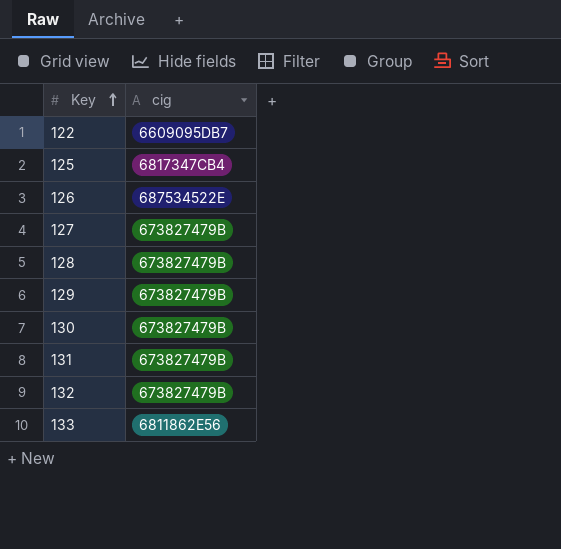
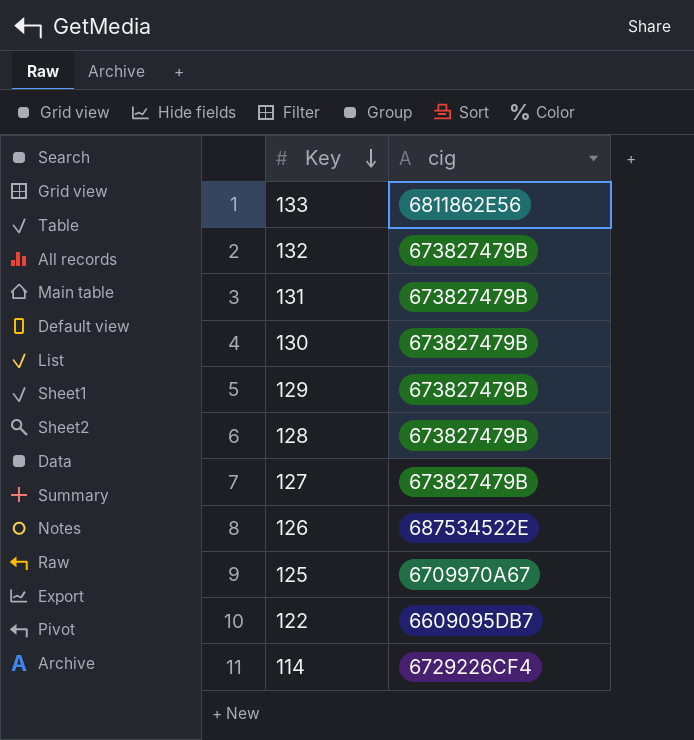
row order: Key ascending -> Key descending
125 | cig: 6817347CB4 -> 6709970A67
row 114: none -> 6729226CF4

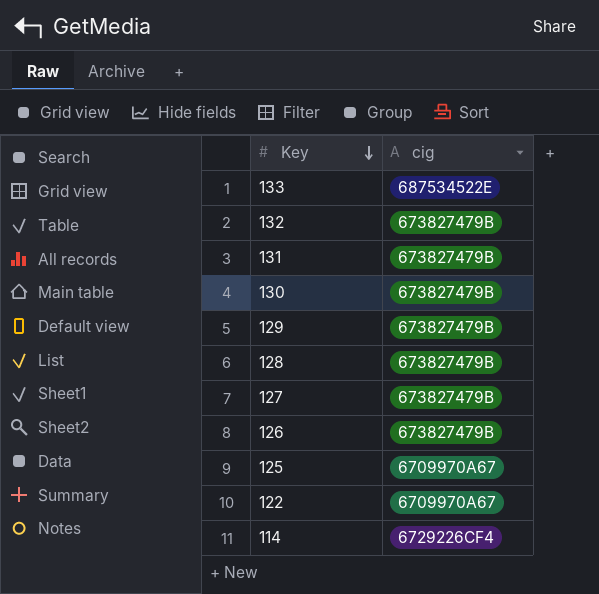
133 | cig: 6811862E56 -> 687534522E
126 | cig: 687534522E -> 673827479B
122 | cig: 6609095DB7 -> 6709970A67

